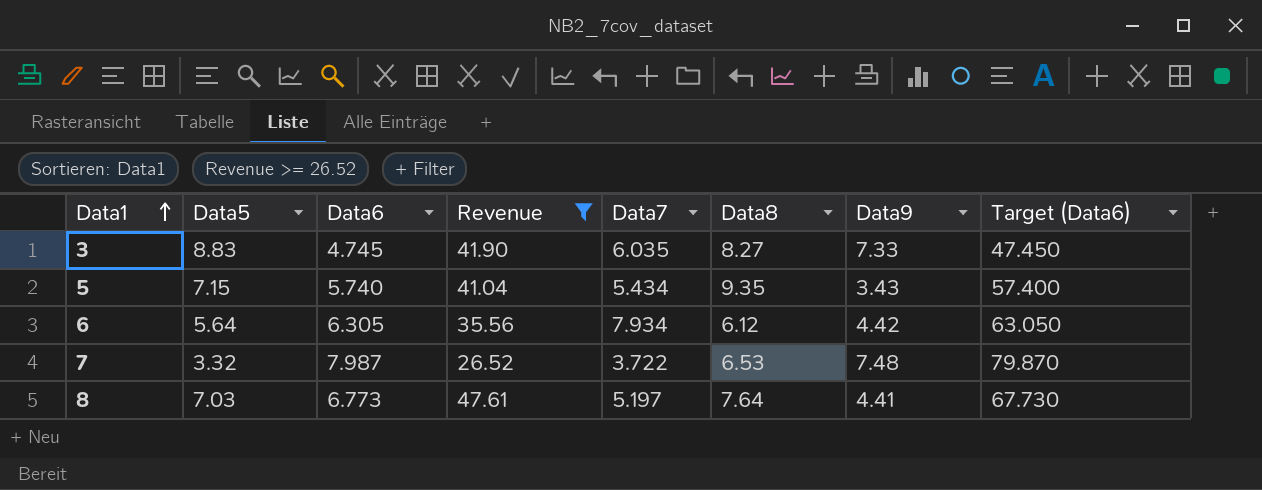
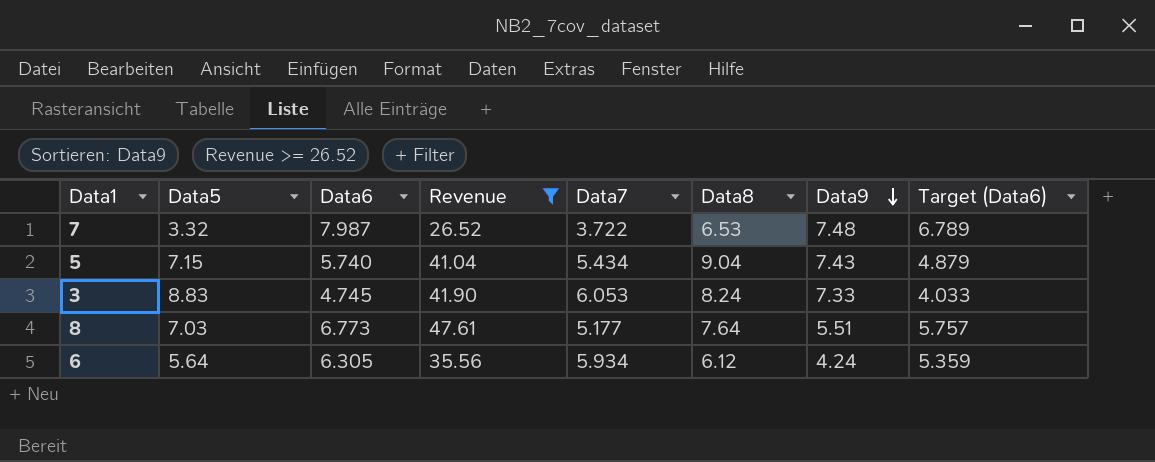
row order: Data1 ascending -> Data9 descending
column Target (Data6) | formula: [Data6] * 10 -> [Data6] * 0.85
5 | Data8: 9.35 -> 9.04
5 | Data9: 3.43 -> 7.43
3 | Data7: 6.035 -> 6.053
3 | Data8: 8.27 -> 8.24
8 | Data7: 5.197 -> 5.177
8 | Data9: 4.41 -> 5.51
6 | Data7: 7.934 -> 5.934
6 | Data9: 4.42 -> 4.24

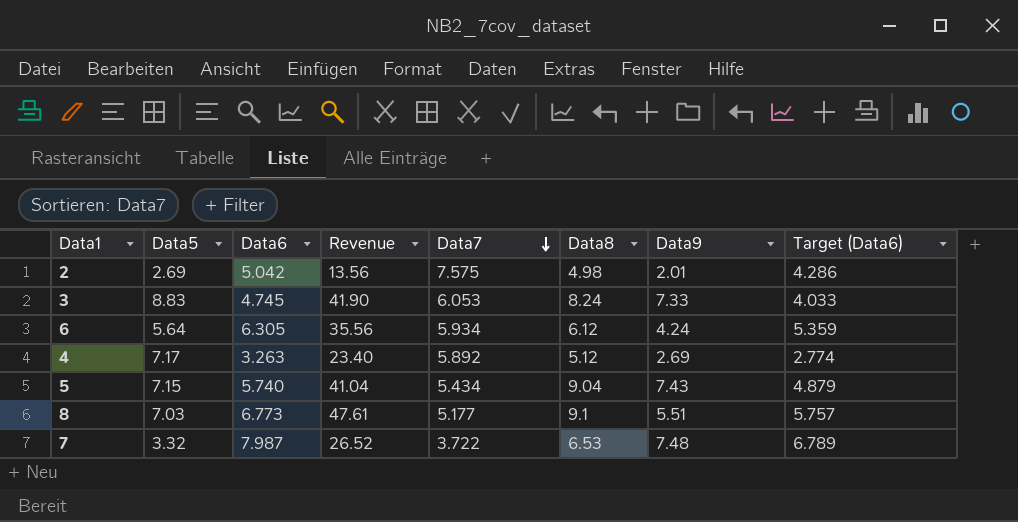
filter: Revenue >= 26.52 -> none
row order: Data9 descending -> Data7 descending
8 | Data8: 7.64 -> 9.1

